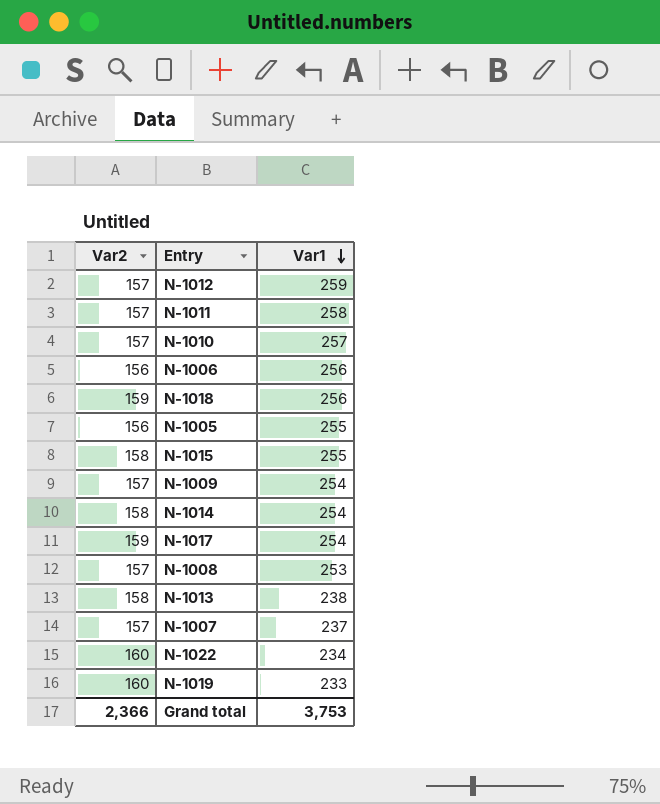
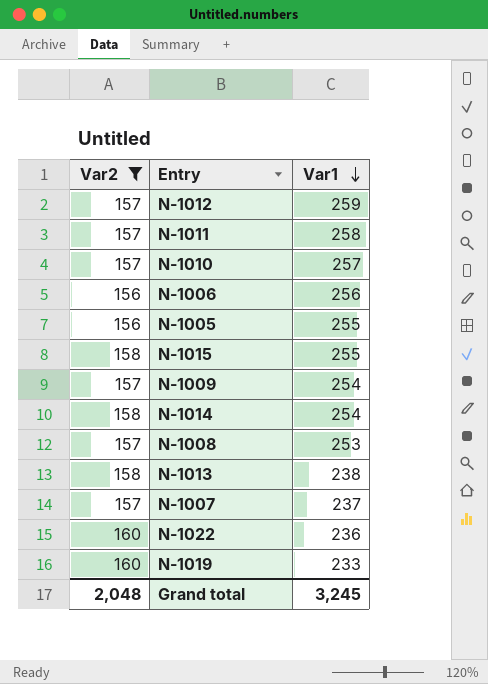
filter: none -> Var2 != 159
N-1022 | Var1: 234 -> 236
Grand total | Var2: 2,366 -> 2,048
Grand total | Var1: 3,753 -> 3,245

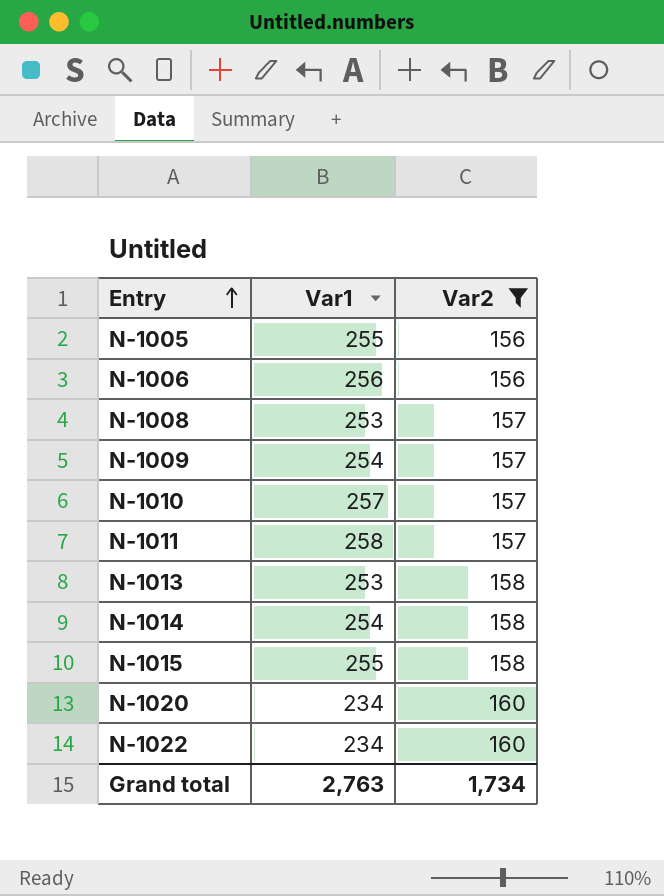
row order: Var1 descending -> Entry ascending
column Var2 | position: 1 -> 3
row N-1012: 157 | 259 -> none
row N-1007: 157 | 237 -> none
row N-1019: 160 | 233 -> none
N-1013 | Var1: 238 -> 253
row N-1020: none -> 234 | 160
N-1022 | Var1: 236 -> 234
Grand total | Var1: 3,245 -> 2,763
Grand total | Var2: 2,048 -> 1,734

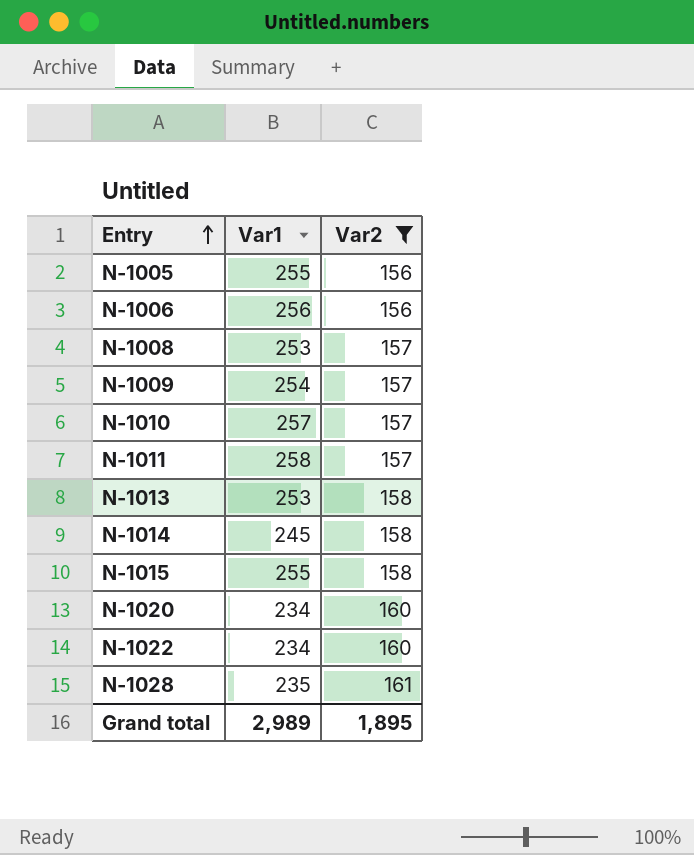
N-1014 | Var1: 254 -> 245
row N-1028: none -> 235 | 161
Grand total | Var1: 2,763 -> 2,989
Grand total | Var2: 1,734 -> 1,895

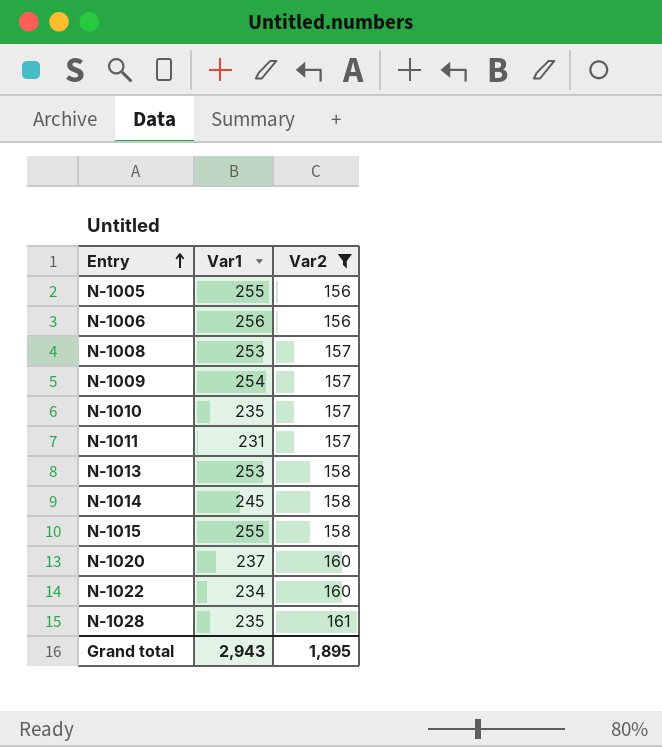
N-1010 | Var1: 257 -> 235
N-1011 | Var1: 258 -> 231
N-1020 | Var1: 234 -> 237
Grand total | Var1: 2,989 -> 2,943

